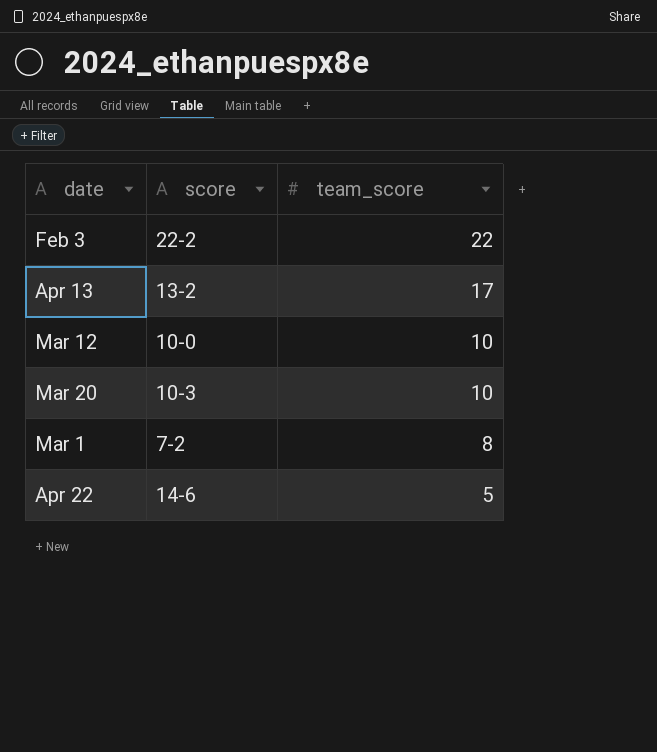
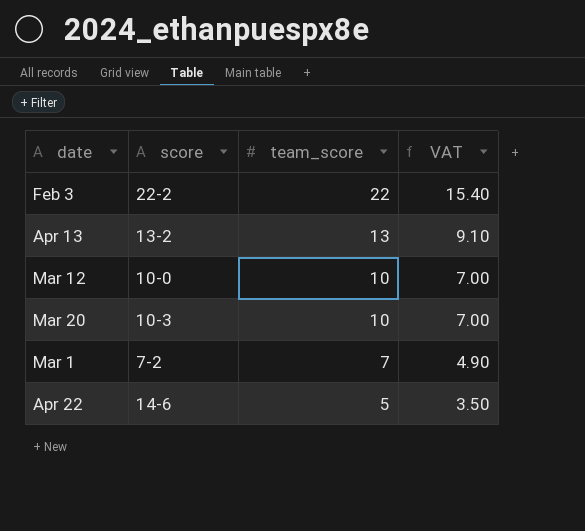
column VAT | formula: none -> [team_score] * 0.7
Apr 13 | team_score: 17 -> 13
Mar 1 | team_score: 8 -> 7

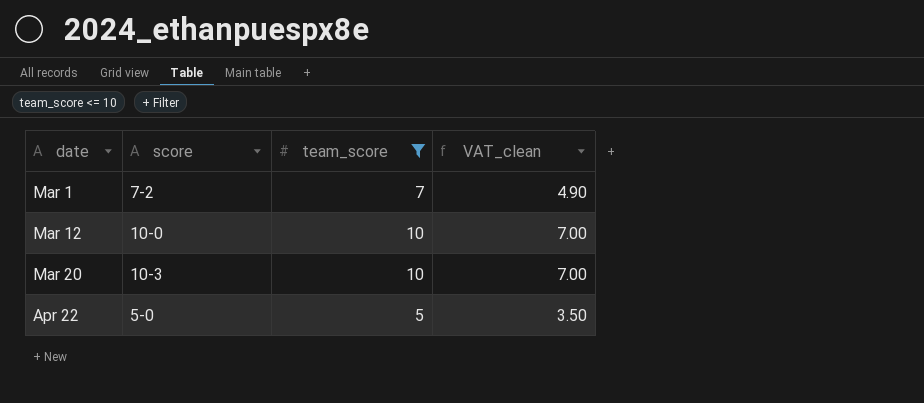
filter: none -> team_score <= 10
row order: team_score descending -> date ascending
column name: VAT -> VAT_clean
Apr 22 | score: 14-6 -> 5-0

